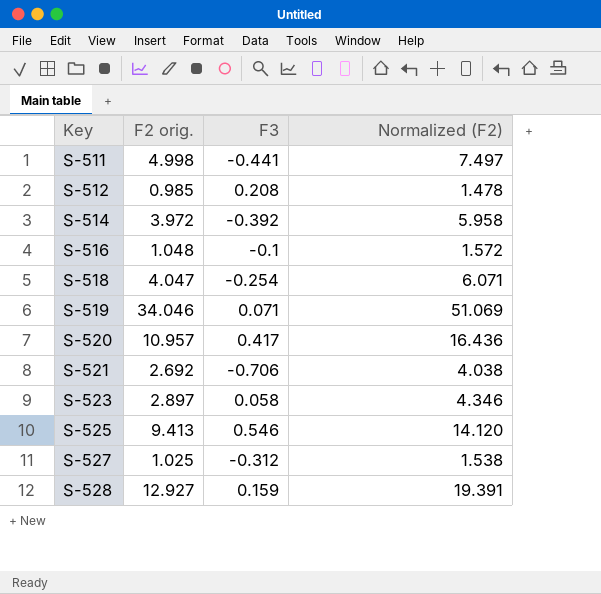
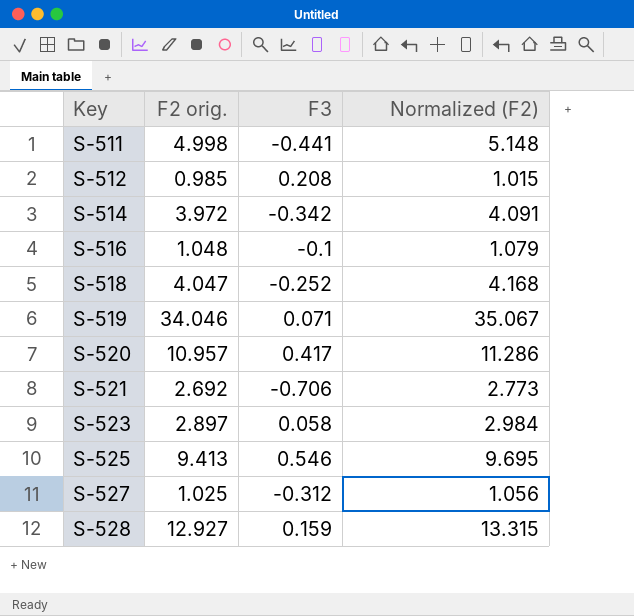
column Normalized (F2) | formula: [F2 orig.] * 1.5 -> [F2 orig.] * 1.03
S-514 | F3: -0.392 -> -0.342
S-518 | F3: -0.254 -> -0.252

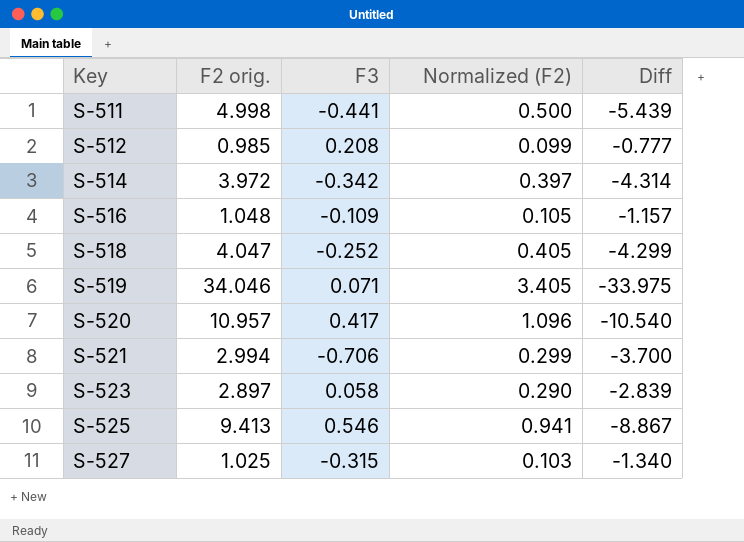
column Normalized (F2) | formula: [F2 orig.] * 1.03 -> [F2 orig.] * 0.1
column Diff | formula: none -> [F3] - [F2 orig.]
row S-528: 12.927 | 0.159 | 13.315 -> none
S-516 | F3: -0.1 -> -0.109
S-521 | F2 orig.: 2.692 -> 2.994
S-527 | F3: -0.312 -> -0.315

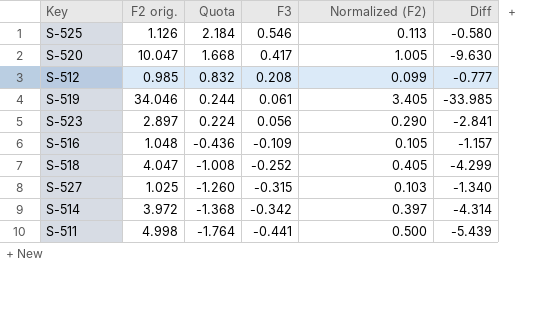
row order: Key ascending -> Quota descending
column Quota | formula: none -> [F3] * 4
row S-521: 2.994 | -0.706 | 0.299 | -3.700 -> none
S-525 | F2 orig.: 9.413 -> 1.126
S-525 | Normalized (F2): 0.941 -> 0.113
S-525 | Diff: -8.867 -> -0.580
S-520 | F2 orig.: 10.957 -> 10.047
S-520 | Normalized (F2): 1.096 -> 1.005
S-520 | Diff: -10.540 -> -9.630
S-519 | F3: 0.071 -> 0.061
S-519 | Diff: -33.975 -> -33.985
S-523 | F3: 0.058 -> 0.056
S-523 | Diff: -2.839 -> -2.841

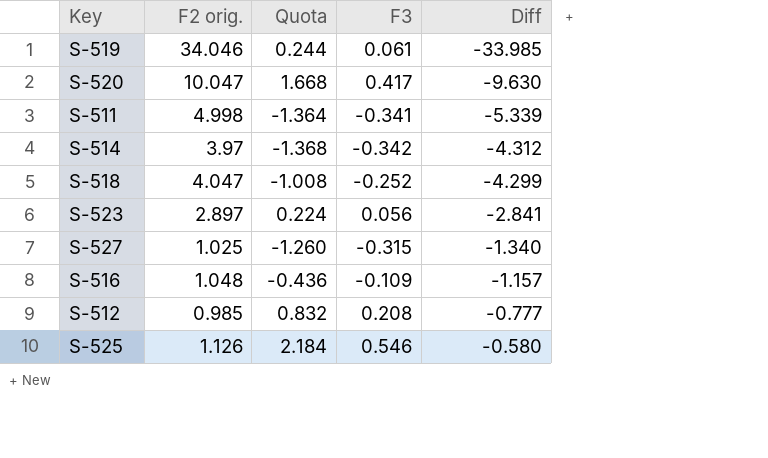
row order: Quota descending -> Diff ascending
column Normalized (F2) | formula: [F2 orig.] * 0.1 -> none
S-511 | Quota: -1.764 -> -1.364
S-511 | F3: -0.441 -> -0.341
S-511 | Diff: -5.439 -> -5.339
S-514 | F2 orig.: 3.972 -> 3.97
S-514 | Diff: -4.314 -> -4.312

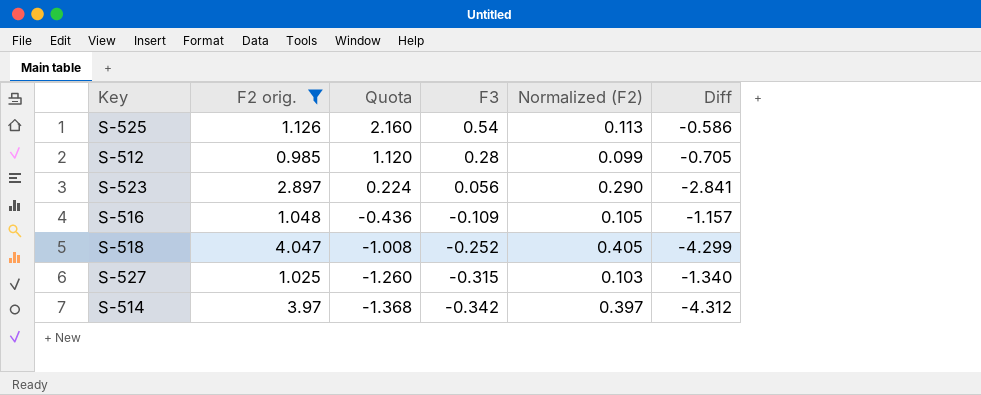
filter: none -> F2 orig. <= 4.047
row order: Diff ascending -> Quota descending
column Normalized (F2) | formula: none -> [F2 orig.] * 0.1
S-525 | Quota: 2.184 -> 2.160
S-525 | F3: 0.546 -> 0.54
S-525 | Diff: -0.580 -> -0.586
S-512 | Quota: 0.832 -> 1.120
S-512 | F3: 0.208 -> 0.28
S-512 | Diff: -0.777 -> -0.705

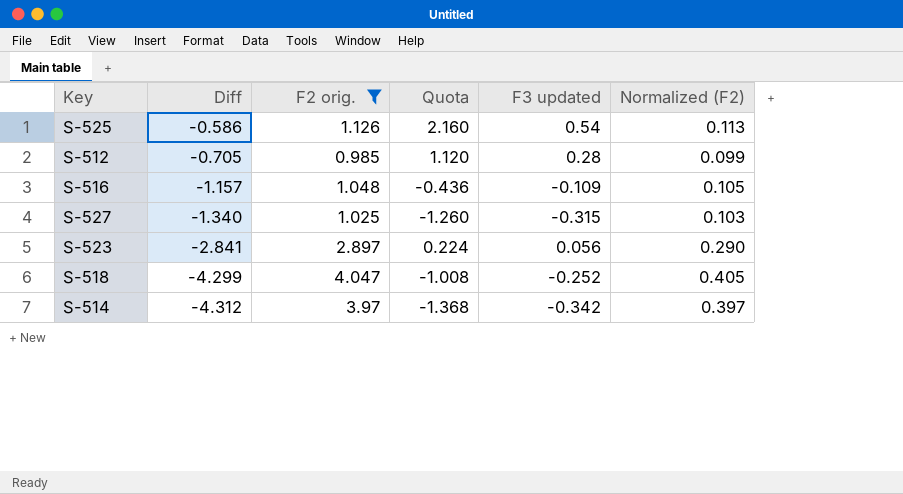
row order: Quota descending -> Diff descending
column Diff | position: 6 -> 2
column name: F3 -> F3 updated

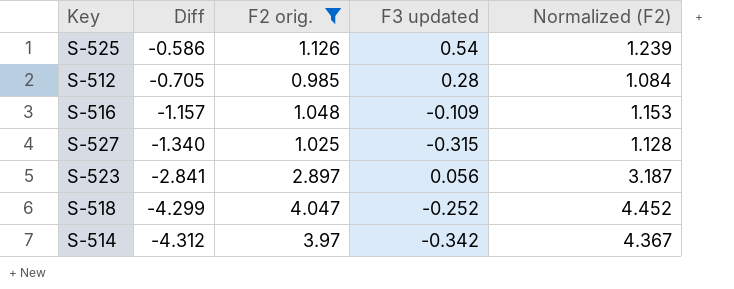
column Quota | formula: [F3 updated] * 4 -> none
column Normalized (F2) | formula: [F2 orig.] * 0.1 -> [F2 orig.] * 1.1

